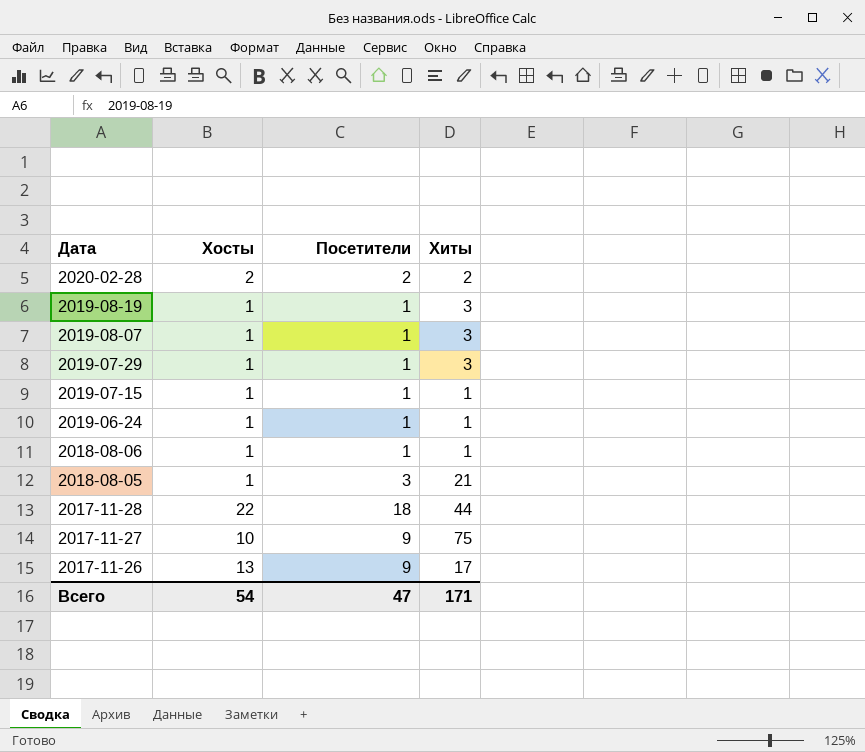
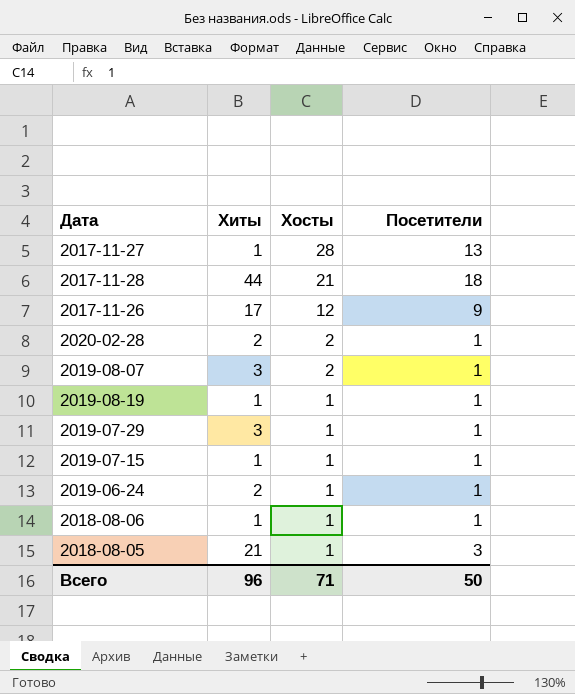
row order: Дата descending -> Хосты descending
column Хиты | position: 4 -> 2
2017-11-27 | Хиты: 75 -> 1
2017-11-27 | Хосты: 10 -> 28
2017-11-27 | Посетители: 9 -> 13
2017-11-28 | Хосты: 22 -> 21
2017-11-26 | Хосты: 13 -> 12
2020-02-28 | Посетители: 2 -> 1
2019-08-07 | Хосты: 1 -> 2
2019-08-19 | Хиты: 3 -> 1
2019-06-24 | Хиты: 1 -> 2
Всего | Хиты: 171 -> 96
Всего | Хосты: 54 -> 71
Всего | Посетители: 47 -> 50

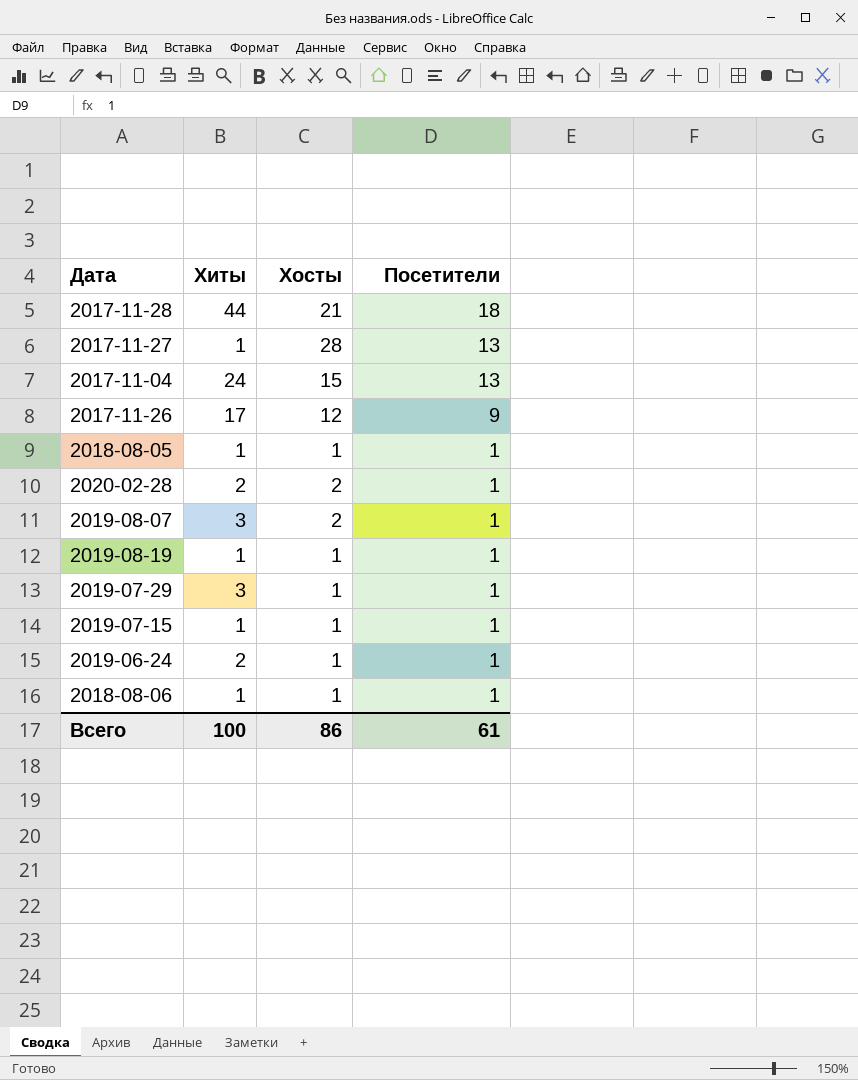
row order: Хосты descending -> Посетители descending
row 2017-11-04: none -> 24 | 15 | 13
2018-08-05 | Хиты: 21 -> 1
2018-08-05 | Посетители: 3 -> 1
Всего | Хиты: 96 -> 100
Всего | Хосты: 71 -> 86
Всего | Посетители: 50 -> 61

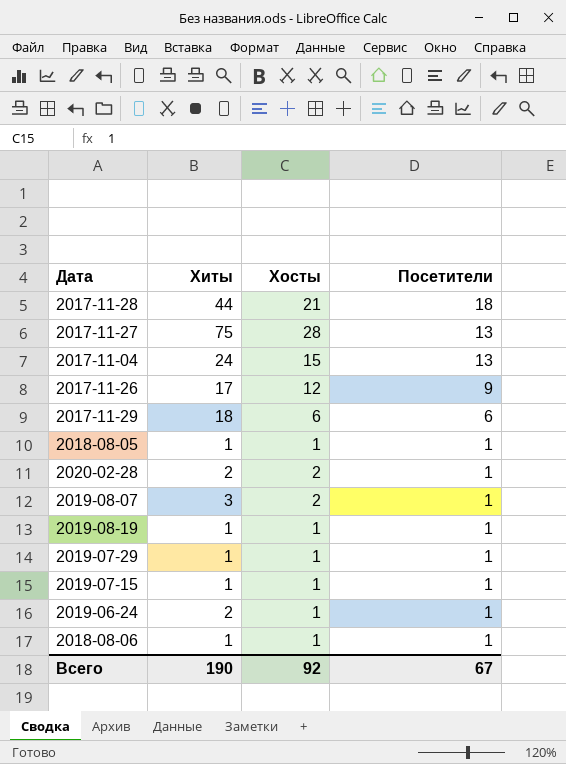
2017-11-27 | Хиты: 1 -> 75
row 2017-11-29: none -> 18 | 6 | 6
2019-07-29 | Хиты: 3 -> 1
Всего | Хиты: 100 -> 190
Всего | Хосты: 86 -> 92
Всего | Посетители: 61 -> 67

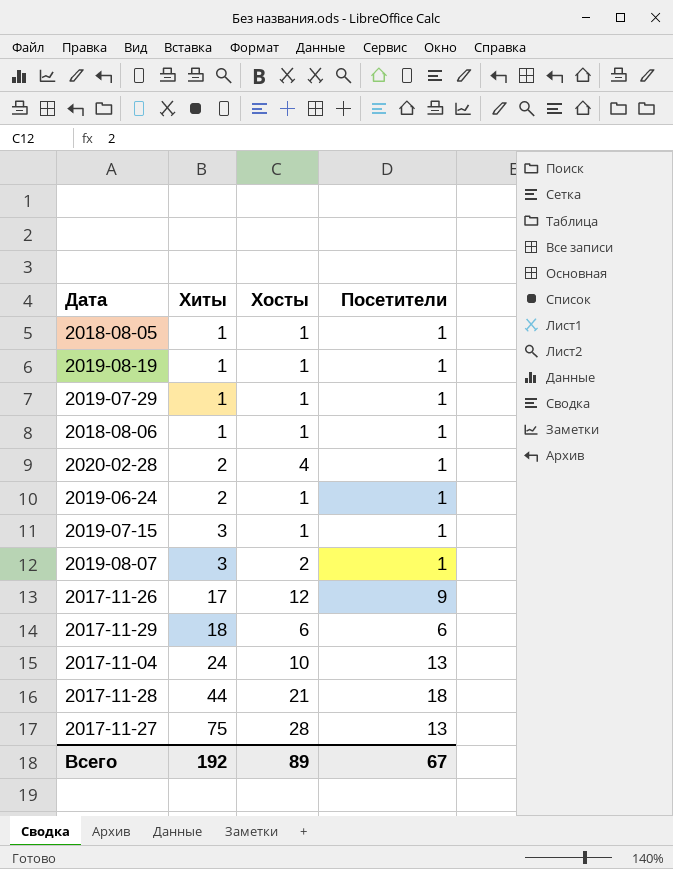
row order: Посетители descending -> Хиты ascending
2020-02-28 | Хосты: 2 -> 4
2019-07-15 | Хиты: 1 -> 3
2017-11-04 | Хосты: 15 -> 10
Всего | Хиты: 190 -> 192
Всего | Хосты: 92 -> 89

